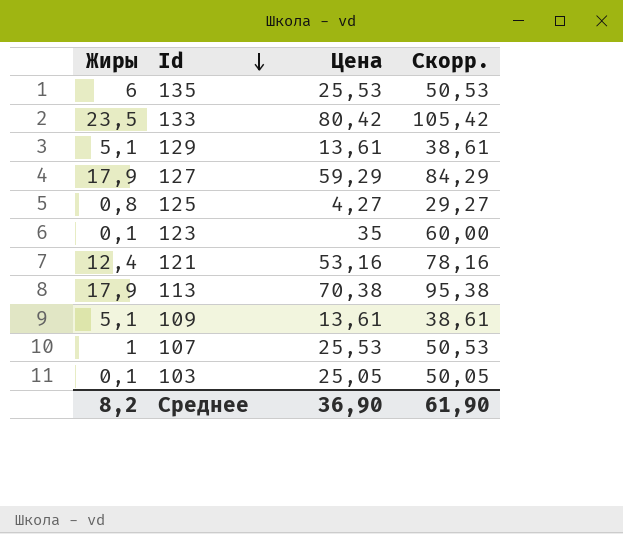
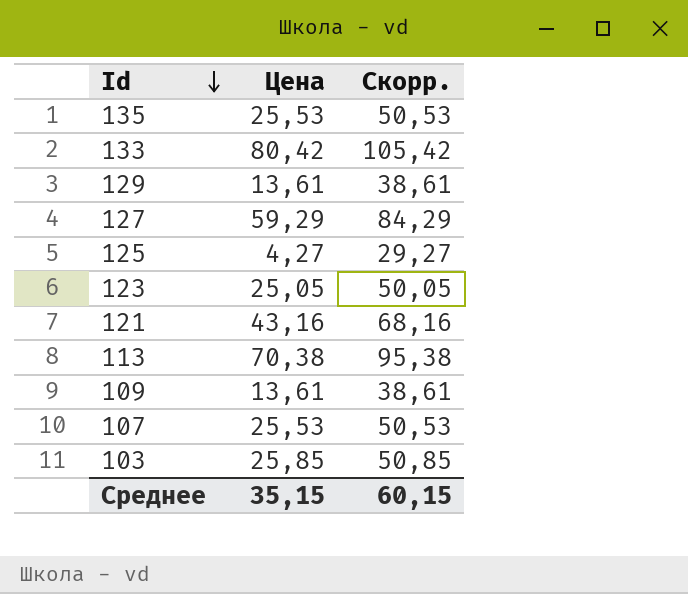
column Жиры | position: 1 -> none
123 | Цена: 35 -> 25,05
123 | Скорр.: 60,00 -> 50,05
121 | Цена: 53,16 -> 43,16
121 | Скорр.: 78,16 -> 68,16
103 | Цена: 25,05 -> 25,85
103 | Скорр.: 50,05 -> 50,85
Среднее | Цена: 36,90 -> 35,15
Среднее | Скорр.: 61,90 -> 60,15

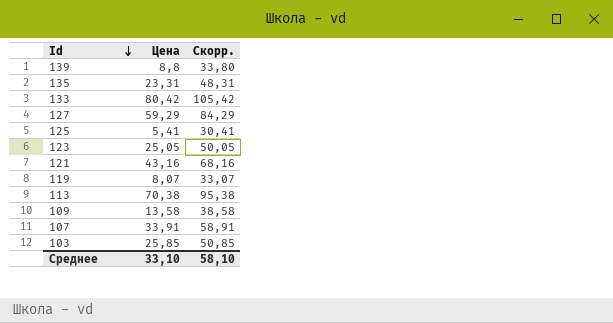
row 129: 13,61 | 38,61 -> none
row 139: none -> 8,8 | 33,80
135 | Цена: 25,53 -> 23,31
135 | Скорр.: 50,53 -> 48,31
125 | Цена: 4,27 -> 5,41
125 | Скорр.: 29,27 -> 30,41
row 119: none -> 8,07 | 33,07
109 | Цена: 13,61 -> 13,58
109 | Скорр.: 38,61 -> 38,58
107 | Цена: 25,53 -> 33,91
107 | Скорр.: 50,53 -> 58,91
Среднее | Цена: 35,15 -> 33,10
Среднее | Скорр.: 60,15 -> 58,10

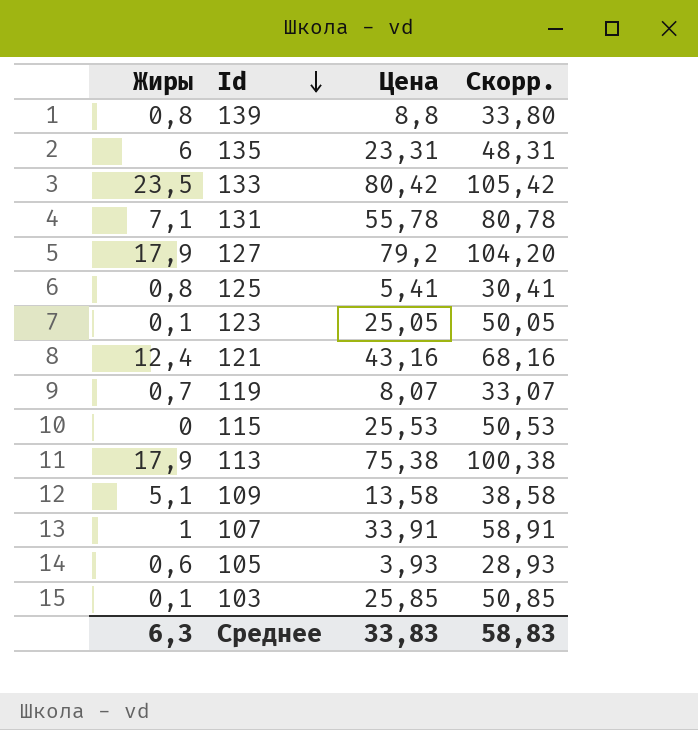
column Жиры | position: none -> 1
row 131: none -> 7,1 | 55,78 | 80,78
127 | Цена: 59,29 -> 79,2
127 | Скорр.: 84,29 -> 104,20
row 115: none -> 0 | 25,53 | 50,53
113 | Цена: 70,38 -> 75,38
113 | Скорр.: 95,38 -> 100,38
row 105: none -> 0,6 | 3,93 | 28,93
Среднее | Цена: 33,10 -> 33,83
Среднее | Скорр.: 58,10 -> 58,83

